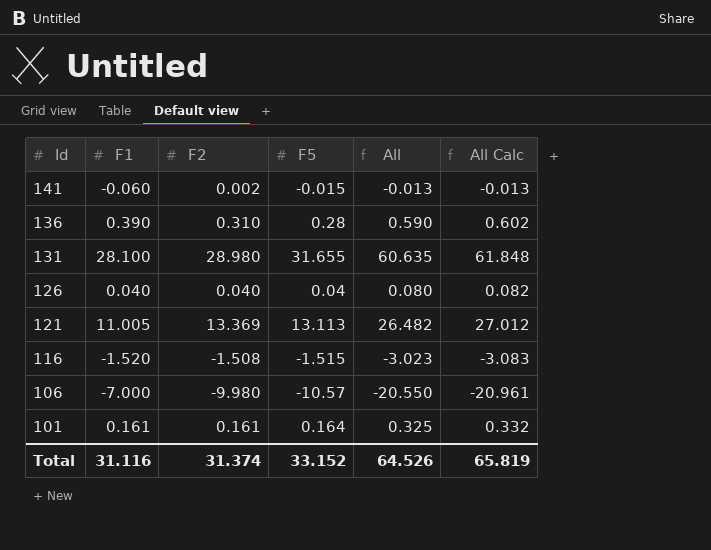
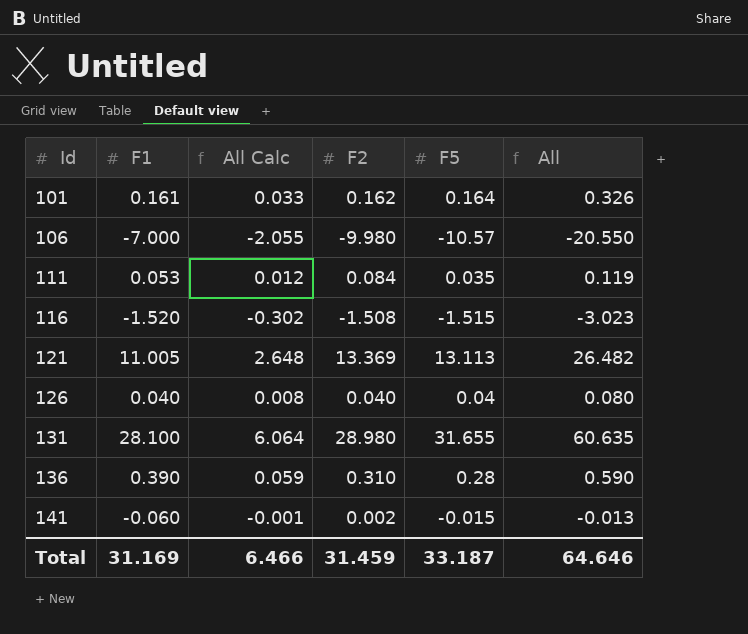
row order: Id descending -> Id ascending
column All Calc | formula: [All] * 1.02 -> [All] * 0.1
column All Calc | position: 6 -> 3
101 | F2: 0.161 -> 0.162
101 | All: 0.325 -> 0.326
row 111: none -> 0.053 | 0.012 | 0.084 | 0.035 | 0.119
Total | F1: 31.116 -> 31.169
Total | All Calc: 65.819 -> 6.466
Total | F2: 31.374 -> 31.459
Total | F5: 33.152 -> 33.187
Total | All: 64.526 -> 64.646

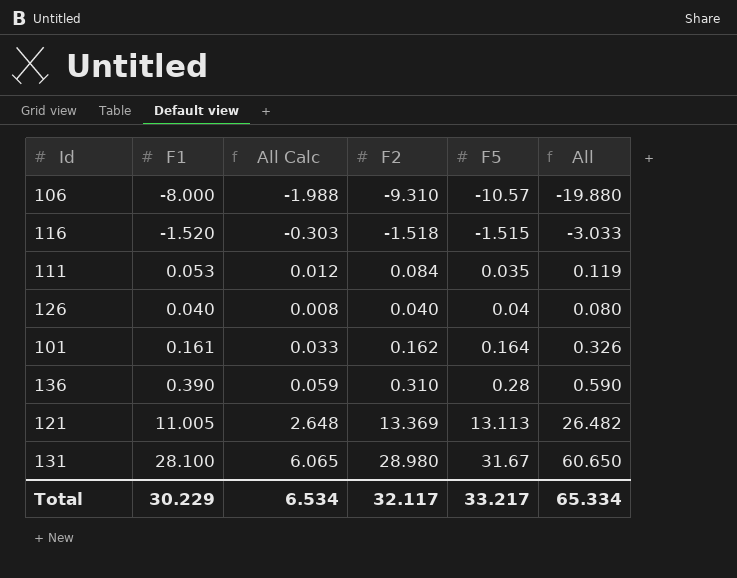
row order: Id ascending -> F5 ascending
row 141: -0.060 | -0.001 | 0.002 | -0.015 | -0.013 -> none
106 | F1: -7.000 -> -8.000
106 | All Calc: -2.055 -> -1.988
106 | F2: -9.980 -> -9.310
106 | All: -20.550 -> -19.880
116 | All Calc: -0.302 -> -0.303
116 | F2: -1.508 -> -1.518
116 | All: -3.023 -> -3.033
131 | All Calc: 6.064 -> 6.065
131 | F5: 31.655 -> 31.67
131 | All: 60.635 -> 60.650
Total | F1: 31.169 -> 30.229
Total | All Calc: 6.466 -> 6.534
Total | F2: 31.459 -> 32.117
Total | F5: 33.187 -> 33.217
Total | All: 64.646 -> 65.334

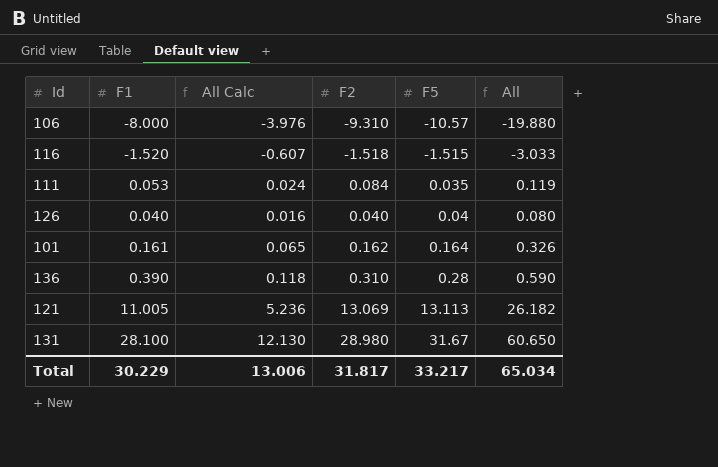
column All Calc | formula: [All] * 0.1 -> [All] * 0.2
121 | F2: 13.369 -> 13.069
121 | All: 26.482 -> 26.182
Total | All Calc: 6.534 -> 13.006
Total | F2: 32.117 -> 31.817
Total | All: 65.334 -> 65.034

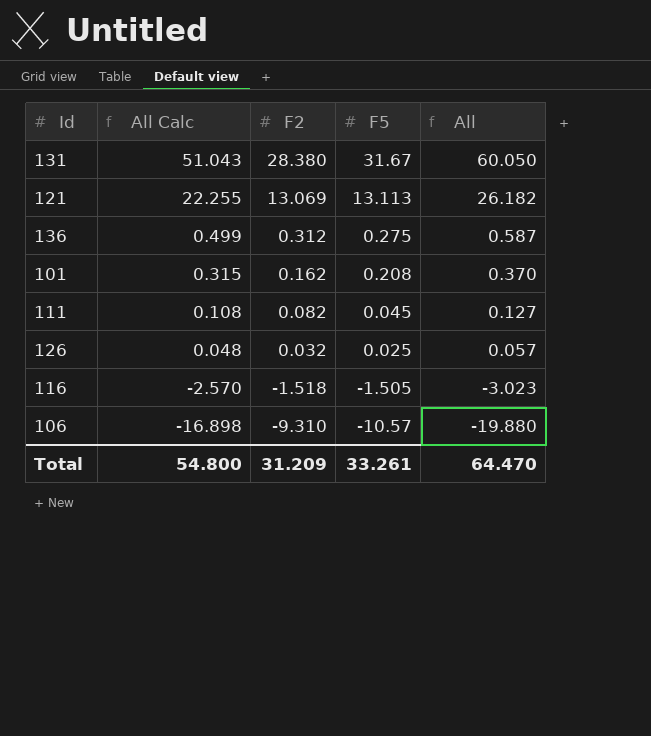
row order: F5 ascending -> All Calc descending
column F1 | position: 2 -> none
column All Calc | formula: [All] * 0.2 -> [All] * 0.85
131 | F2: 28.980 -> 28.380
131 | All: 60.650 -> 60.050
136 | F2: 0.310 -> 0.312
136 | F5: 0.28 -> 0.275
136 | All: 0.590 -> 0.587
101 | F5: 0.164 -> 0.208
101 | All: 0.326 -> 0.370
111 | F2: 0.084 -> 0.082
111 | F5: 0.035 -> 0.045
111 | All: 0.119 -> 0.127
126 | F2: 0.040 -> 0.032
126 | F5: 0.04 -> 0.025
126 | All: 0.080 -> 0.057
116 | F5: -1.515 -> -1.505
116 | All: -3.033 -> -3.023
Total | All Calc: 13.006 -> 54.800
Total | F2: 31.817 -> 31.209
Total | F5: 33.217 -> 33.261
Total | All: 65.034 -> 64.470

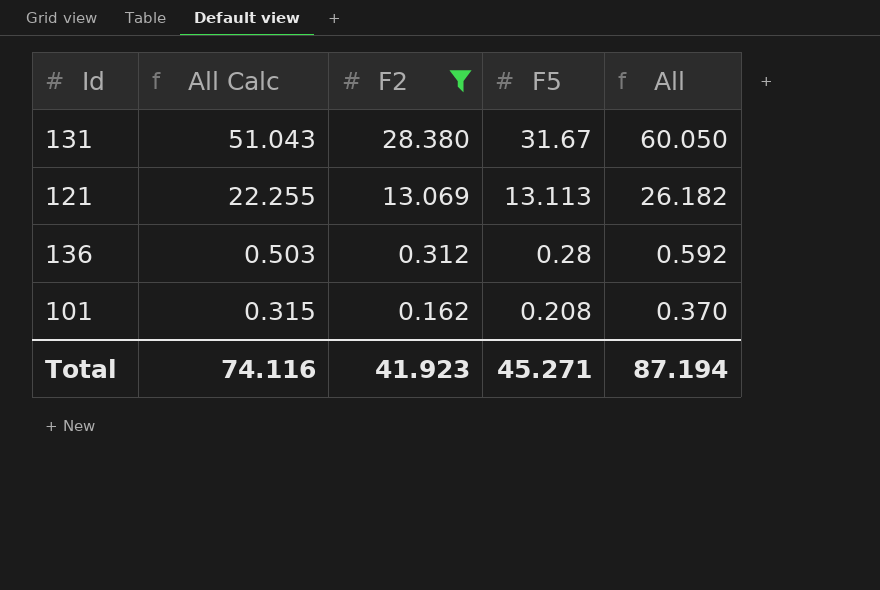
filter: none -> F2 >= 0.162
136 | All Calc: 0.499 -> 0.503
136 | F5: 0.275 -> 0.28
136 | All: 0.587 -> 0.592
Total | All Calc: 54.800 -> 74.116
Total | F2: 31.209 -> 41.923
Total | F5: 33.261 -> 45.271
Total | All: 64.470 -> 87.194

